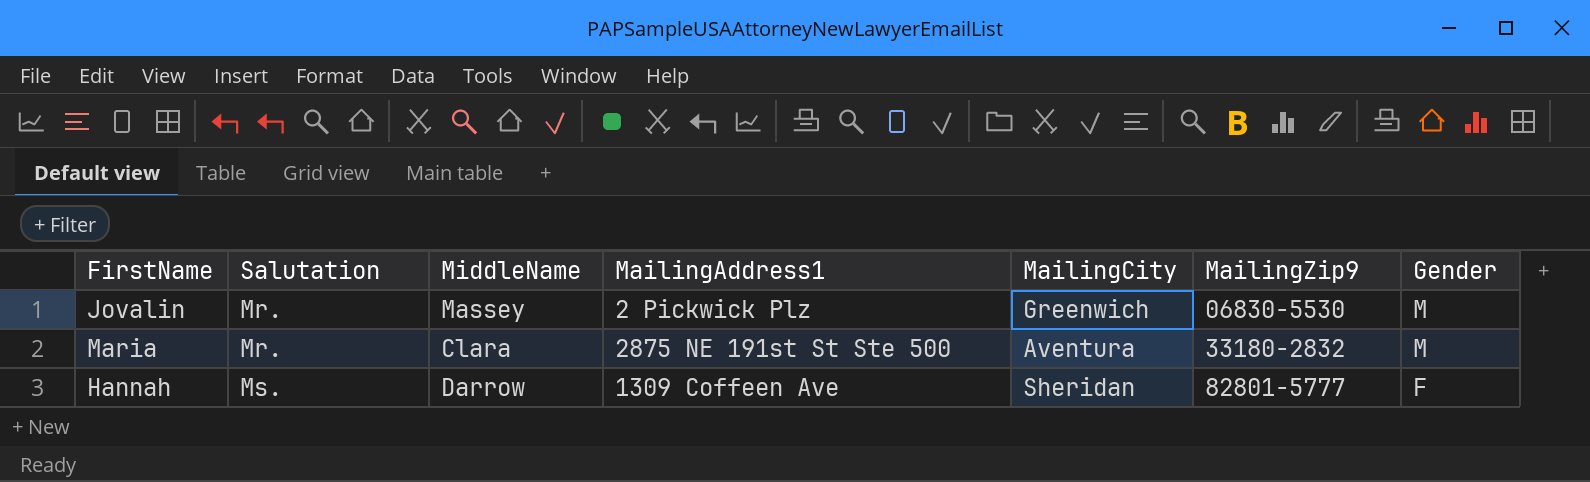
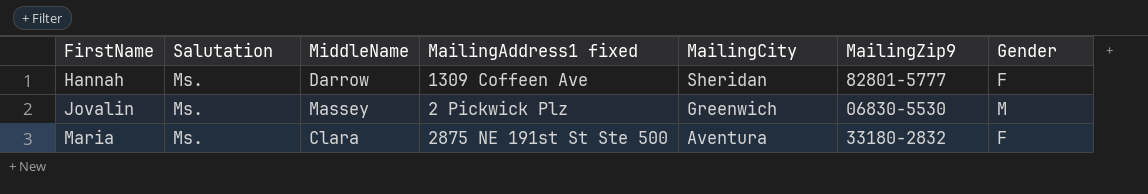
row order: Salutation ascending -> FirstName ascending
column name: MailingAddress1 -> MailingAddress1 fixed
Jovalin | Salutation: Mr. -> Ms.
Maria | Salutation: Mr. -> Ms.
Maria | Gender: M -> F

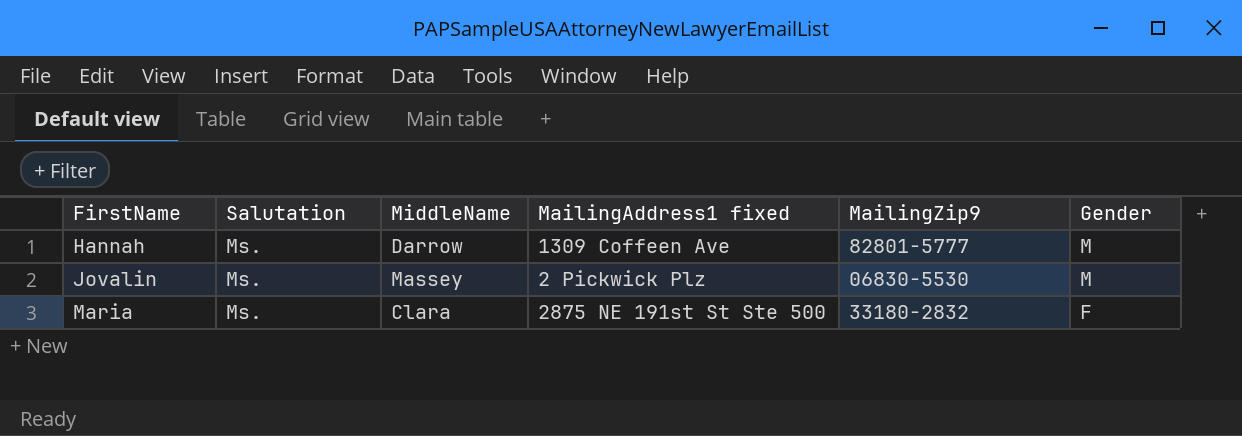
column MailingCity | position: 5 -> none
Hannah | Gender: F -> M

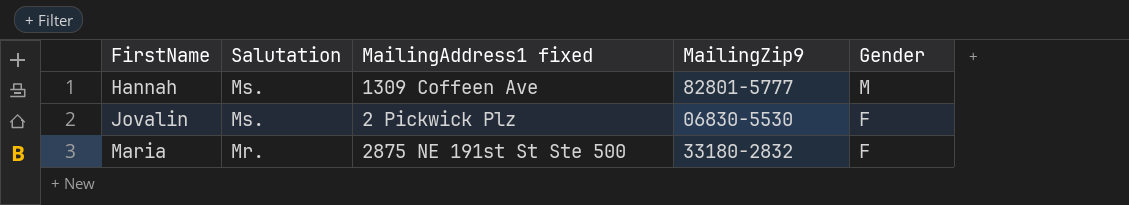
column MiddleName | position: 3 -> none
Jovalin | Gender: M -> F
Maria | Salutation: Ms. -> Mr.

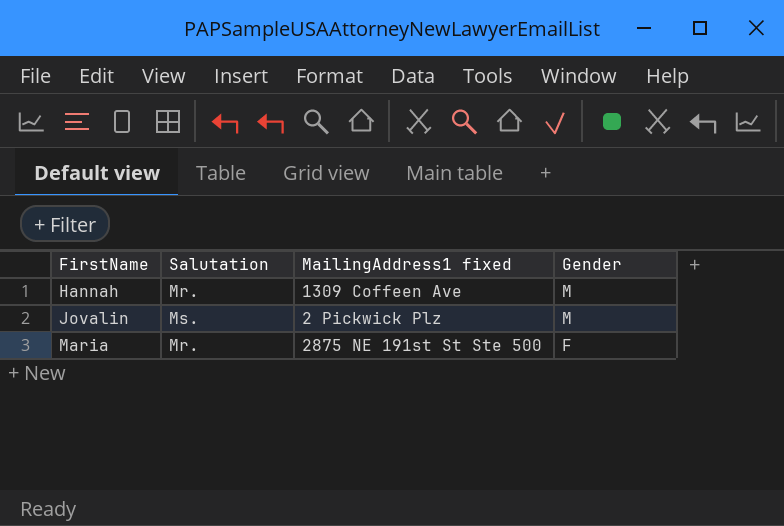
column MailingZip9 | position: 4 -> none
Hannah | Salutation: Ms. -> Mr.
Jovalin | Gender: F -> M

